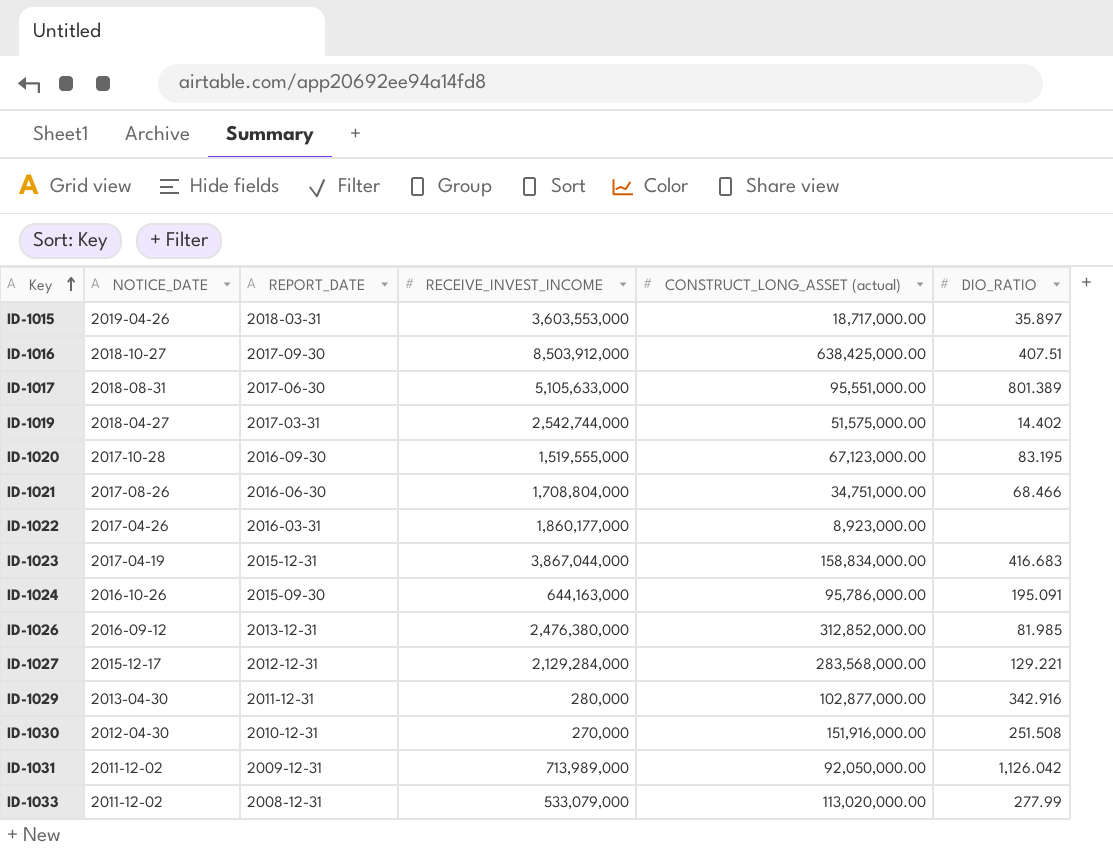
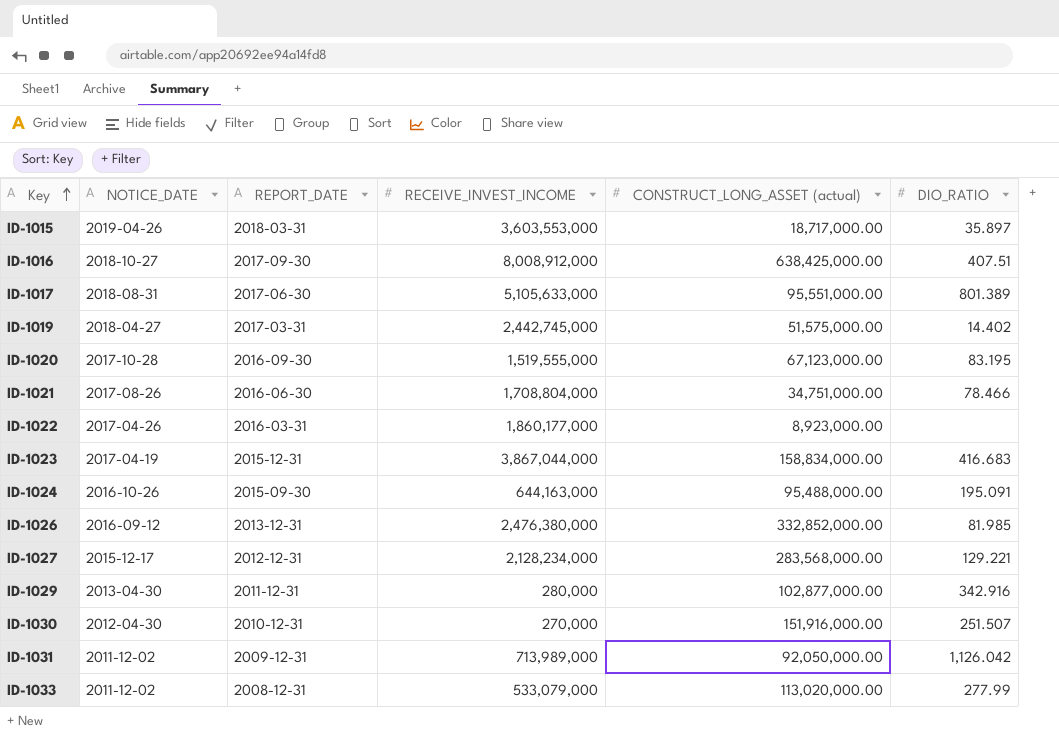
ID-1016 | RECEIVE_INVEST_INCOME: 8,503,912,000 -> 8,008,912,000
ID-1019 | RECEIVE_INVEST_INCOME: 2,542,744,000 -> 2,442,745,000
ID-1021 | DIO_RATIO: 68.466 -> 78.466
ID-1024 | CONSTRUCT_LONG_ASSET (actual): 95,786,000.00 -> 95,488,000.00
ID-1026 | CONSTRUCT_LONG_ASSET (actual): 312,852,000.00 -> 332,852,000.00
ID-1027 | RECEIVE_INVEST_INCOME: 2,129,284,000 -> 2,128,234,000
ID-1030 | DIO_RATIO: 251.508 -> 251.507

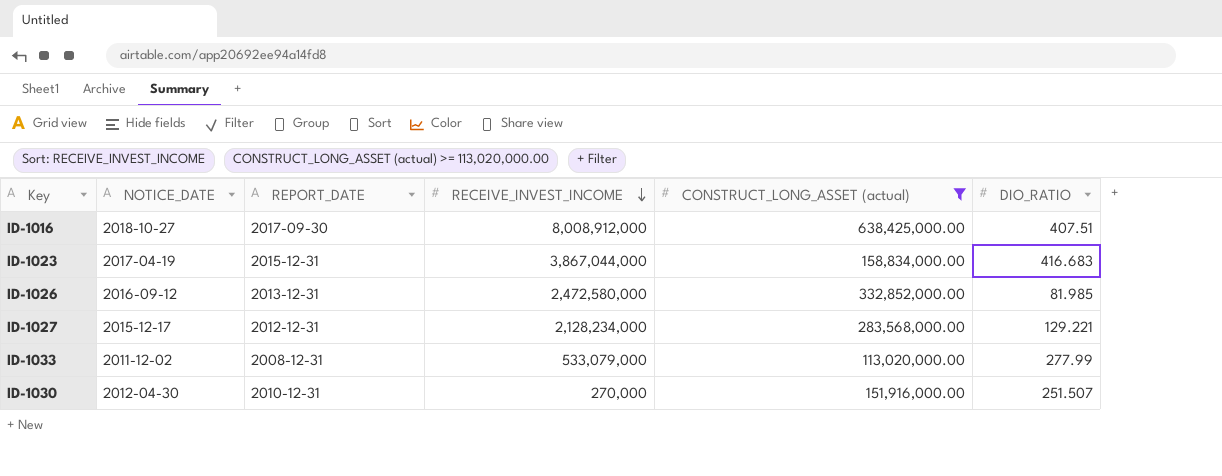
filter: none -> CONSTRUCT_LONG_ASSET (actual) >= 113,020,000.00
row order: Key ascending -> RECEIVE_INVEST_INCOME descending
ID-1026 | RECEIVE_INVEST_INCOME: 2,476,380,000 -> 2,472,580,000

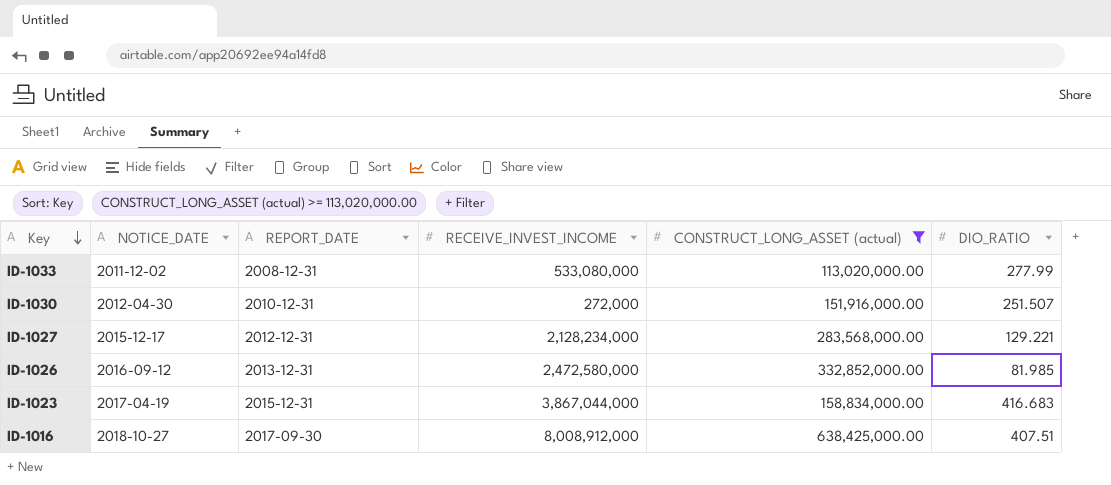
row order: RECEIVE_INVEST_INCOME descending -> Key descending
ID-1033 | RECEIVE_INVEST_INCOME: 533,079,000 -> 533,080,000
ID-1030 | RECEIVE_INVEST_INCOME: 270,000 -> 272,000

